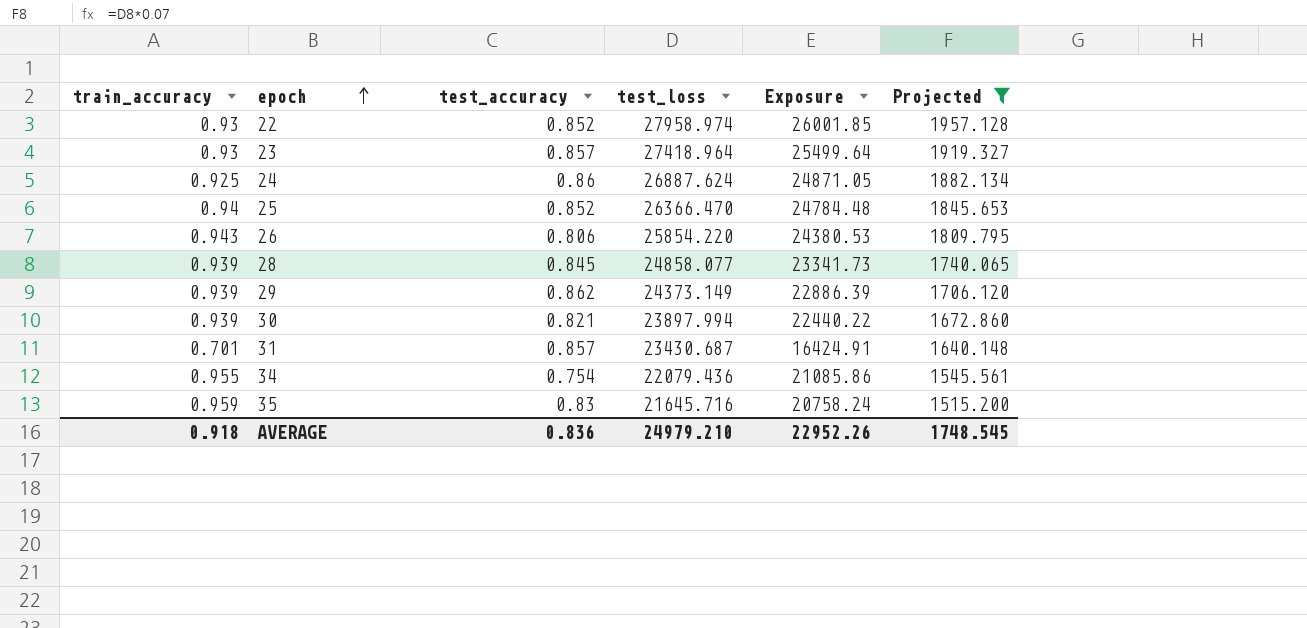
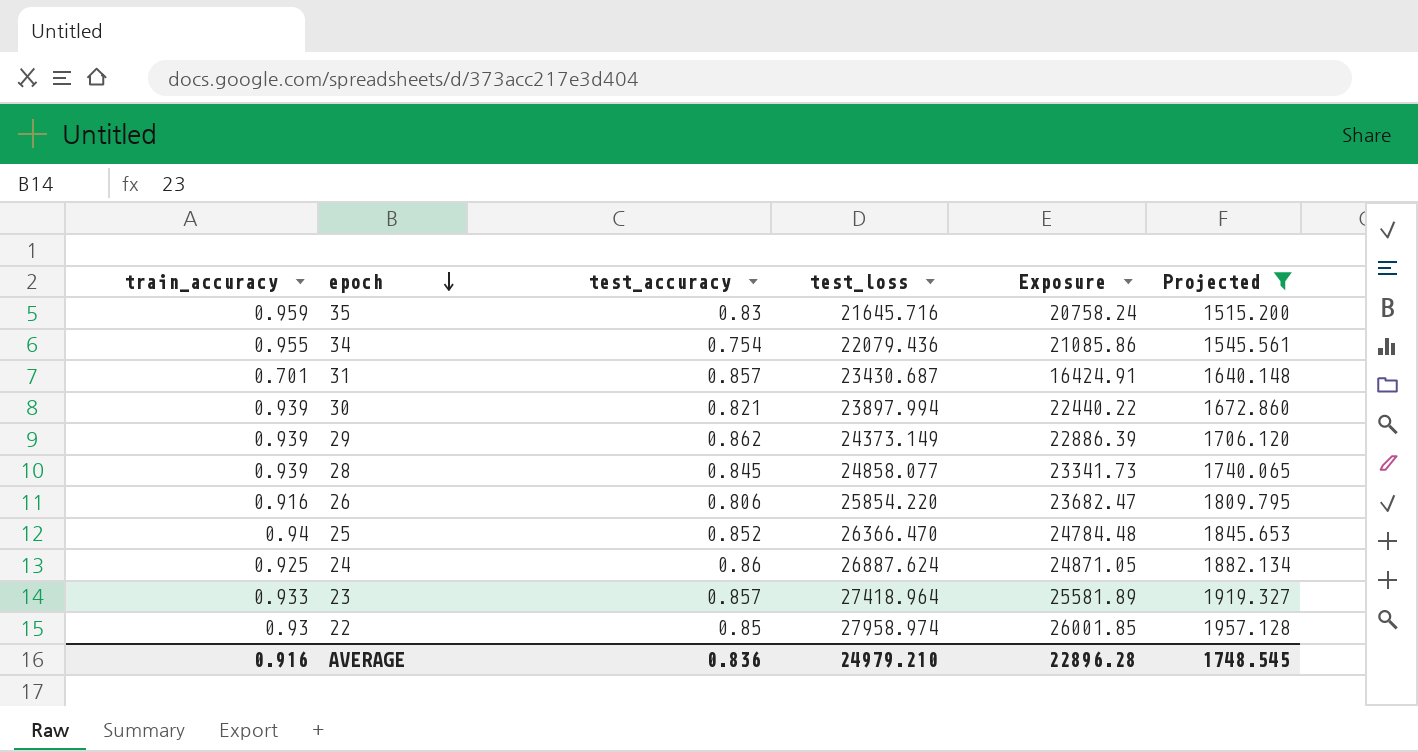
row order: epoch ascending -> epoch descending
26 | train_accuracy: 0.943 -> 0.916
26 | Exposure: 24380.53 -> 23682.47
23 | train_accuracy: 0.93 -> 0.933
23 | Exposure: 25499.64 -> 25581.89
22 | test_accuracy: 0.852 -> 0.85
AVERAGE | train_accuracy: 0.918 -> 0.916
AVERAGE | Exposure: 22952.26 -> 22896.28

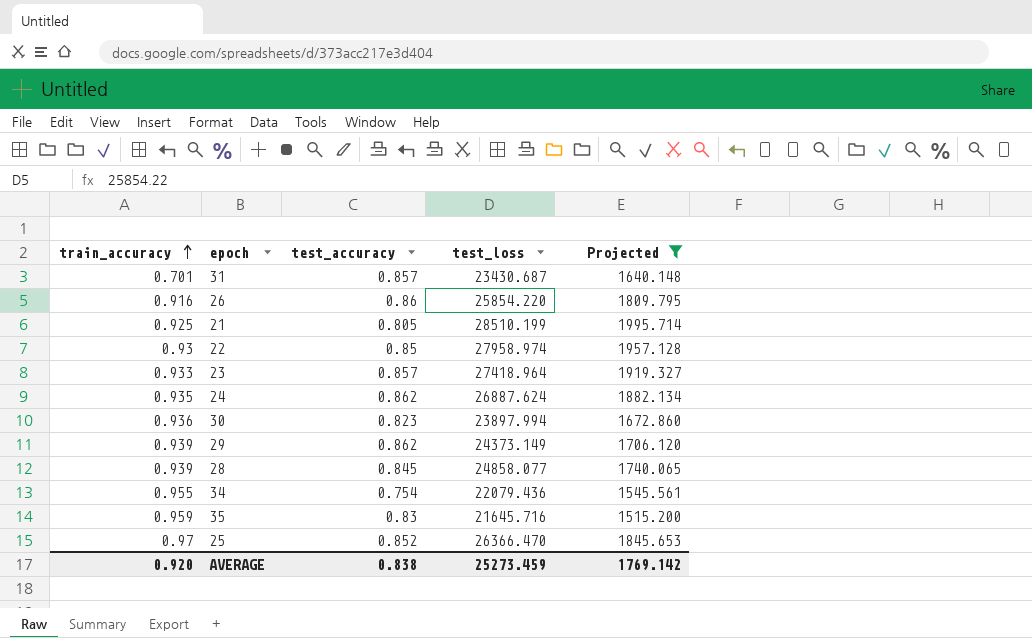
row order: epoch descending -> train_accuracy ascending
column Exposure | formula: [train_accuracy] * [test_loss] -> none
26 | test_accuracy: 0.806 -> 0.86
row 21: none -> 0.925 | 0.805 | 28510.199 | 1995.714
24 | train_accuracy: 0.925 -> 0.935
24 | test_accuracy: 0.86 -> 0.862
30 | train_accuracy: 0.939 -> 0.936
30 | test_accuracy: 0.821 -> 0.823
25 | train_accuracy: 0.94 -> 0.97
AVERAGE | train_accuracy: 0.916 -> 0.920
AVERAGE | test_accuracy: 0.836 -> 0.838
AVERAGE | test_loss: 24979.210 -> 25273.459
AVERAGE | Projected: 1748.545 -> 1769.142

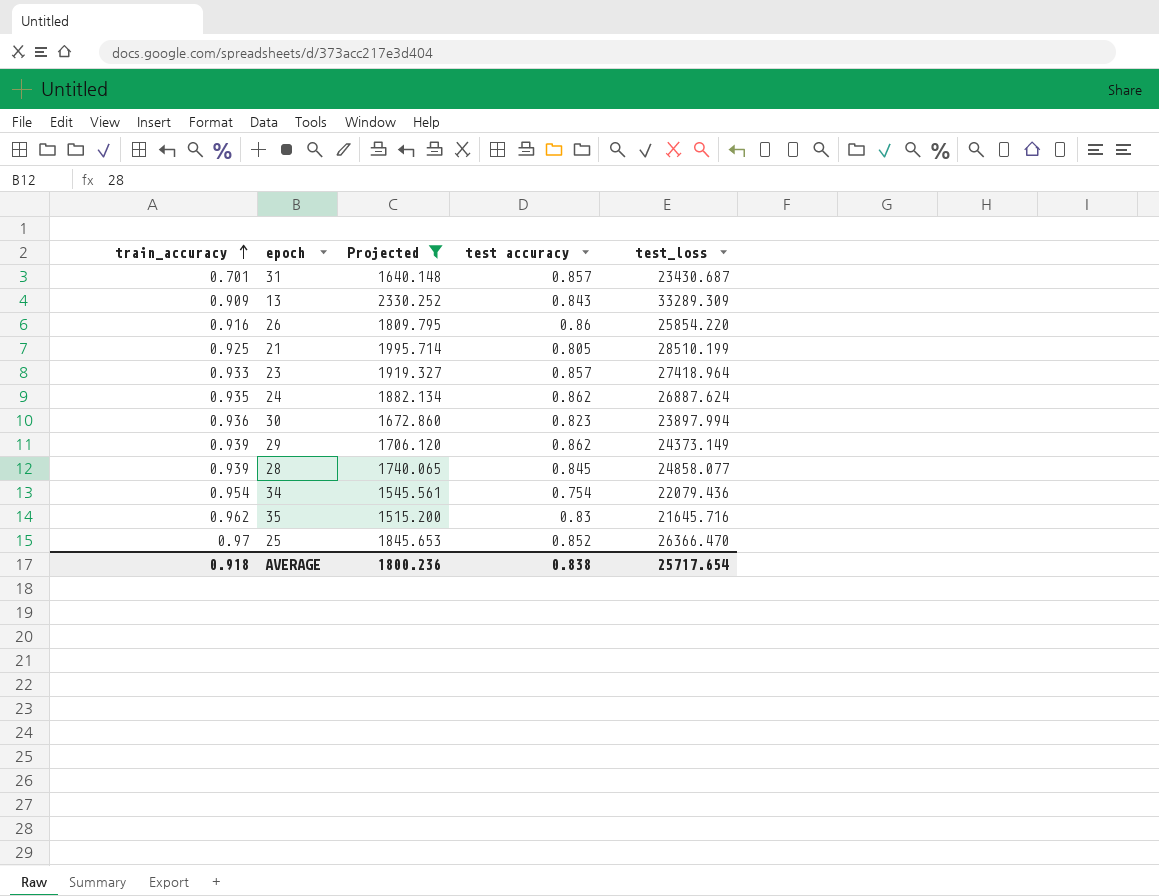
column Projected | position: 5 -> 3
column name: test_accuracy -> test accuracy
row 22: 0.93 | 0.85 | 27958.974 | 1957.128 -> none
row 13: none -> 0.909 | 2330.252 | 0.843 | 33289.309
34 | train_accuracy: 0.955 -> 0.954
35 | train_accuracy: 0.959 -> 0.962
AVERAGE | train_accuracy: 0.920 -> 0.918
AVERAGE | Projected: 1769.142 -> 1800.236
AVERAGE | test_loss: 25273.459 -> 25717.654

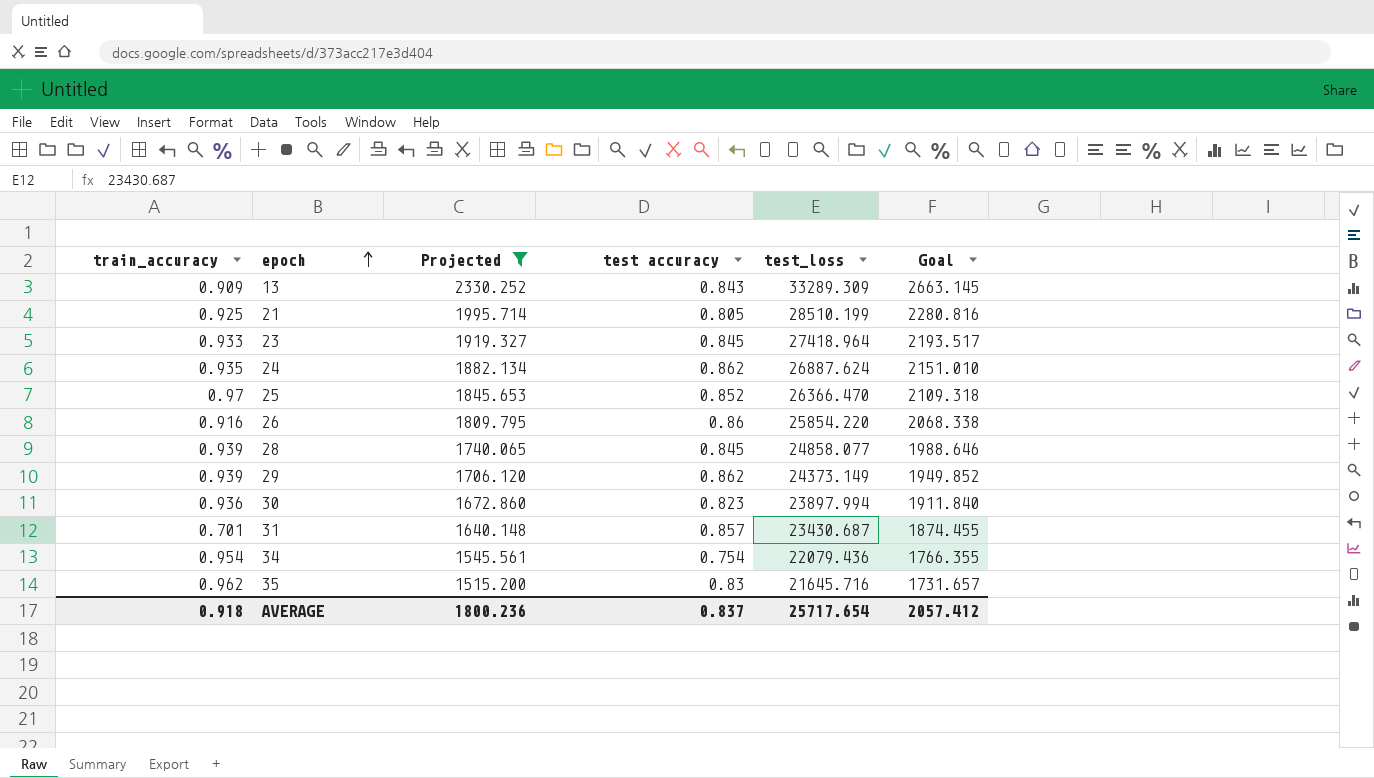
row order: train_accuracy ascending -> epoch ascending
column Goal | formula: none -> [test_loss] * 0.08
23 | test accuracy: 0.857 -> 0.845
AVERAGE | test accuracy: 0.838 -> 0.837

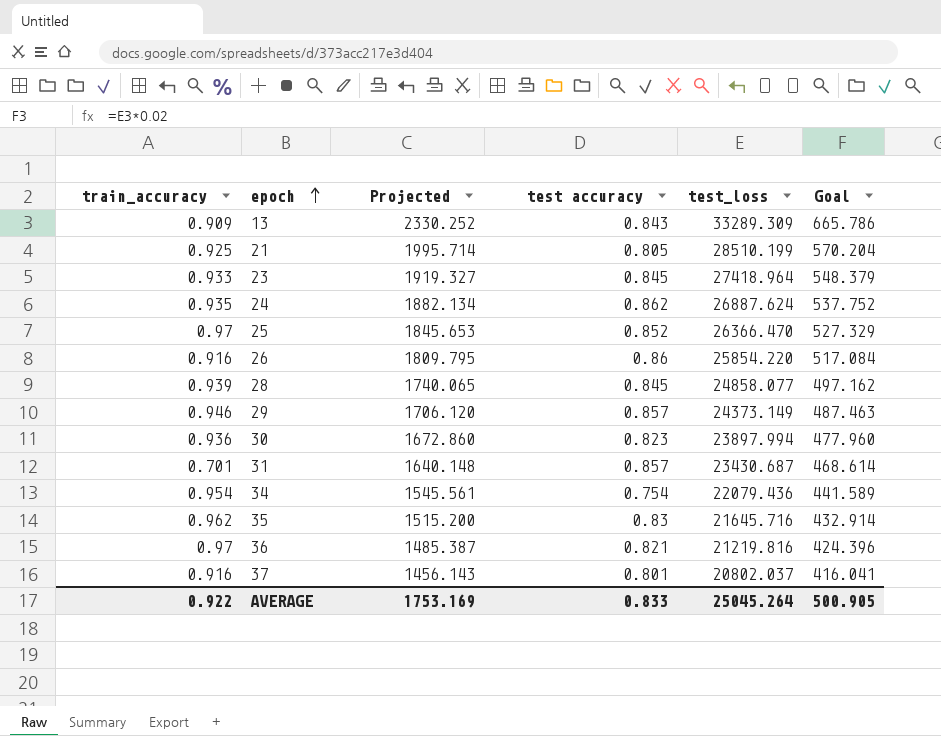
filter: Projected >= 1515.200 -> none
column Goal | formula: [test_loss] * 0.08 -> [test_loss] * 0.02
29 | train_accuracy: 0.939 -> 0.946
29 | test accuracy: 0.862 -> 0.857
AVERAGE | train_accuracy: 0.918 -> 0.922
AVERAGE | Projected: 1800.236 -> 1753.169
AVERAGE | test accuracy: 0.837 -> 0.833
AVERAGE | test_loss: 25717.654 -> 25045.264
AVERAGE | Goal: 2057.412 -> 500.905

